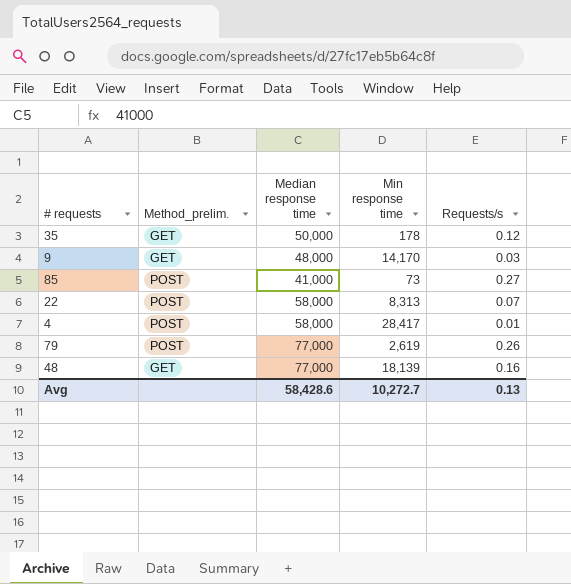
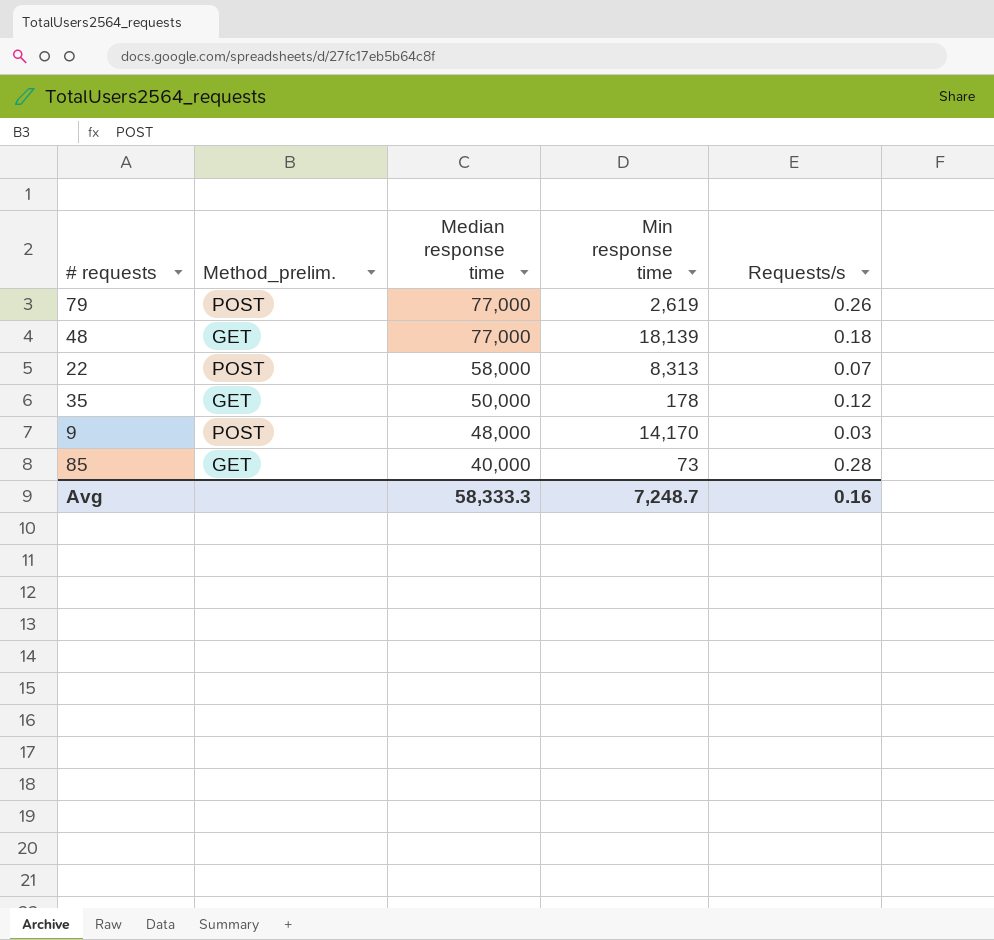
row order: none -> Median response time descending
row 4: POST | 58,000 | 28,417 | 0.01 -> none
48 | Requests/s: 0.16 -> 0.18
9 | Method_prelim.: GET -> POST
85 | Method_prelim.: POST -> GET
85 | Median response time: 41,000 -> 40,000
85 | Requests/s: 0.27 -> 0.28
Avg | Median response time: 58,428.6 -> 58,333.3
Avg | Min response time: 10,272.7 -> 7,248.7
Avg | Requests/s: 0.13 -> 0.16

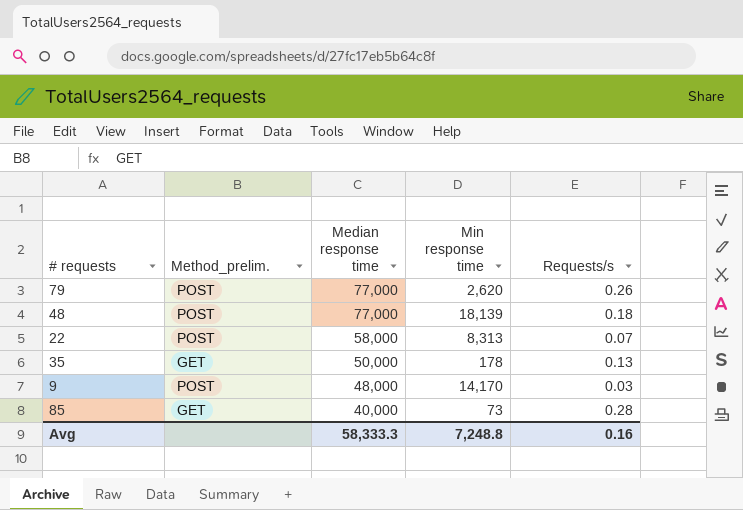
79 | Min response time: 2,619 -> 2,620
48 | Method_prelim.: GET -> POST
35 | Requests/s: 0.12 -> 0.13
Avg | Min response time: 7,248.7 -> 7,248.8

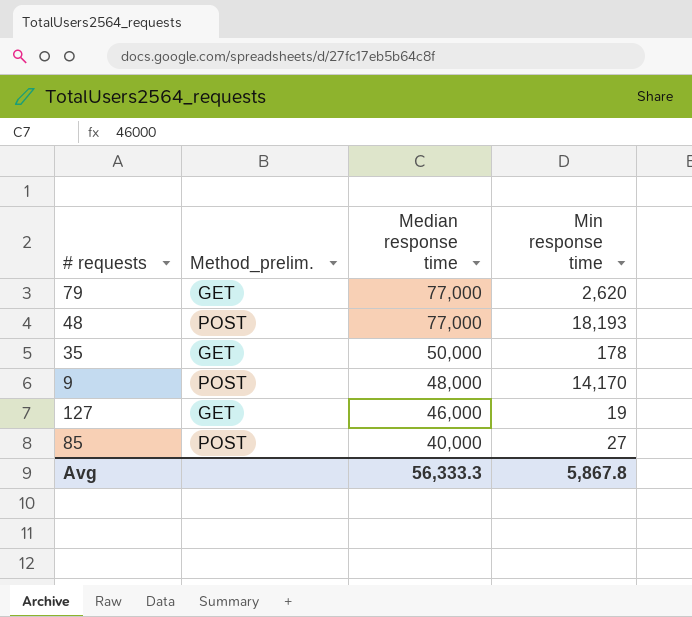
column Requests/s | position: 5 -> none
row 22: POST | 58,000 | 8,313 | 0.07 -> none
79 | Method_prelim.: POST -> GET
48 | Min response time: 18,139 -> 18,193
row 127: none -> GET | 46,000 | 19
85 | Method_prelim.: GET -> POST
85 | Min response time: 73 -> 27
Avg | Median response time: 58,333.3 -> 56,333.3
Avg | Min response time: 7,248.8 -> 5,867.8

